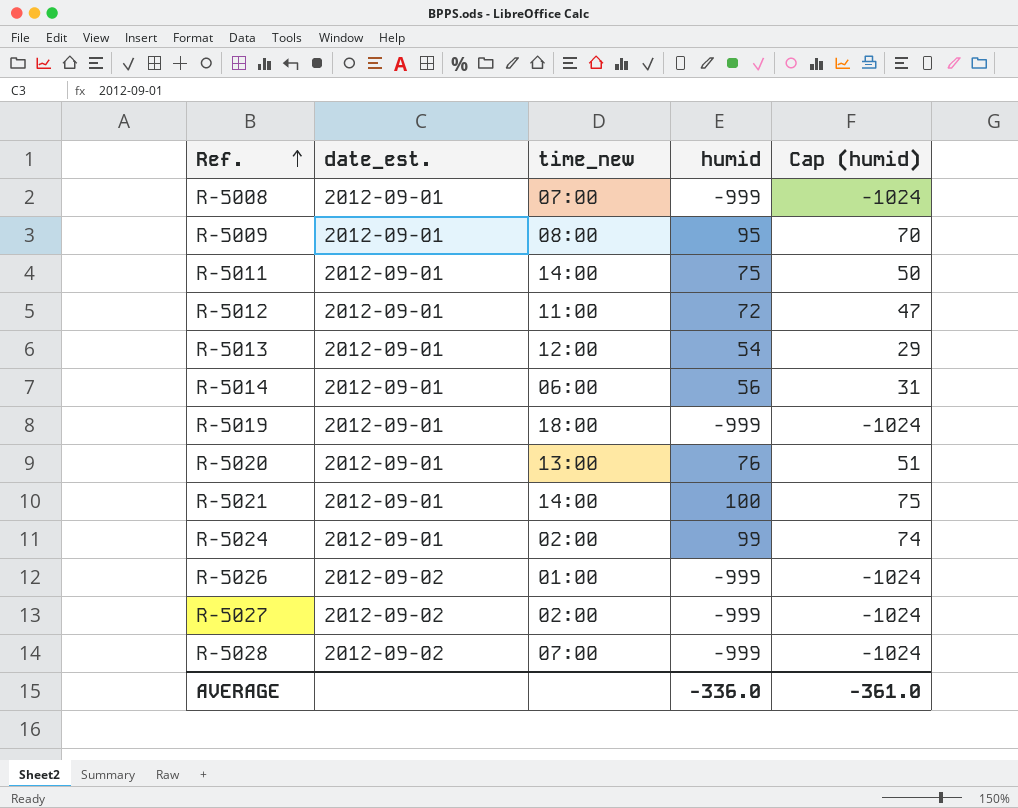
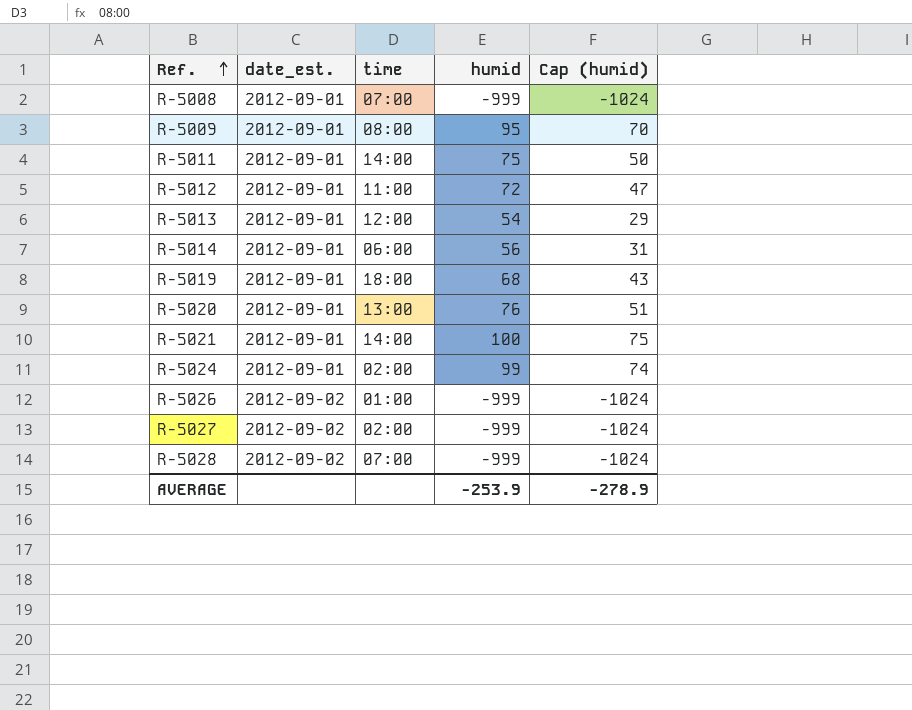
column name: time_new -> time
R-5019 | humid: -999 -> 68
R-5019 | Cap (humid): -1024 -> 43
AVERAGE | humid: -336.0 -> -253.9
AVERAGE | Cap (humid): -361.0 -> -278.9

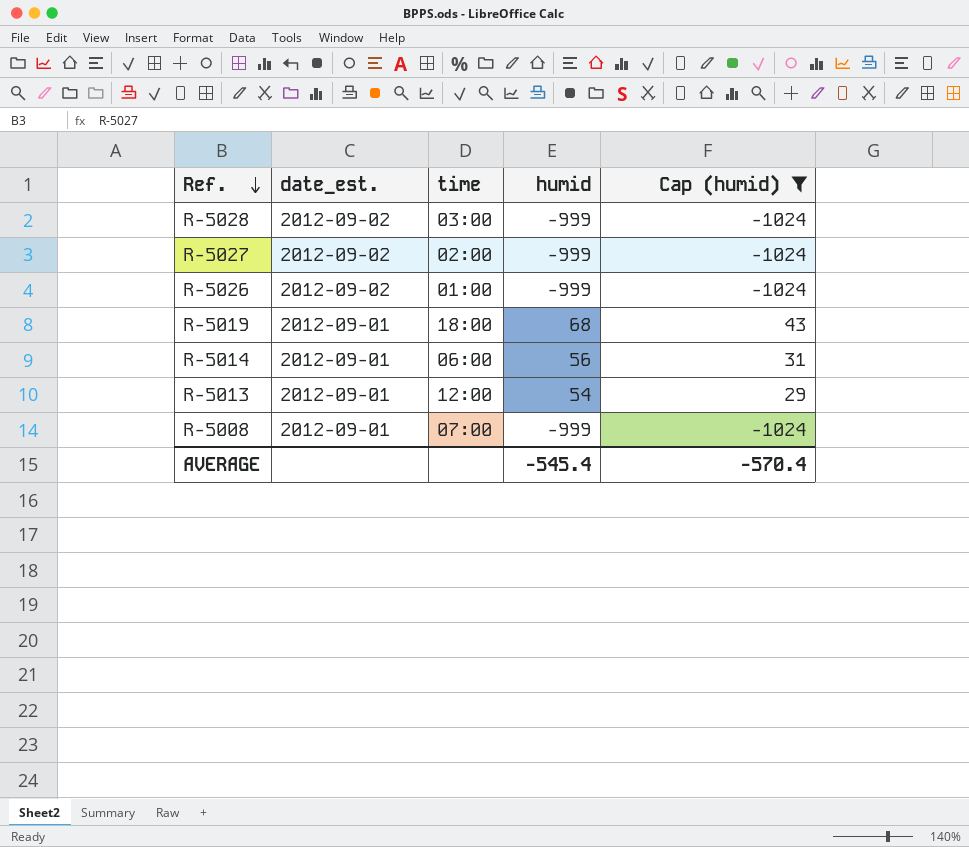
filter: none -> Cap (humid) <= 43
row order: Ref. ascending -> Ref. descending
R-5028 | time: 07:00 -> 03:00
AVERAGE | humid: -253.9 -> -545.4
AVERAGE | Cap (humid): -278.9 -> -570.4

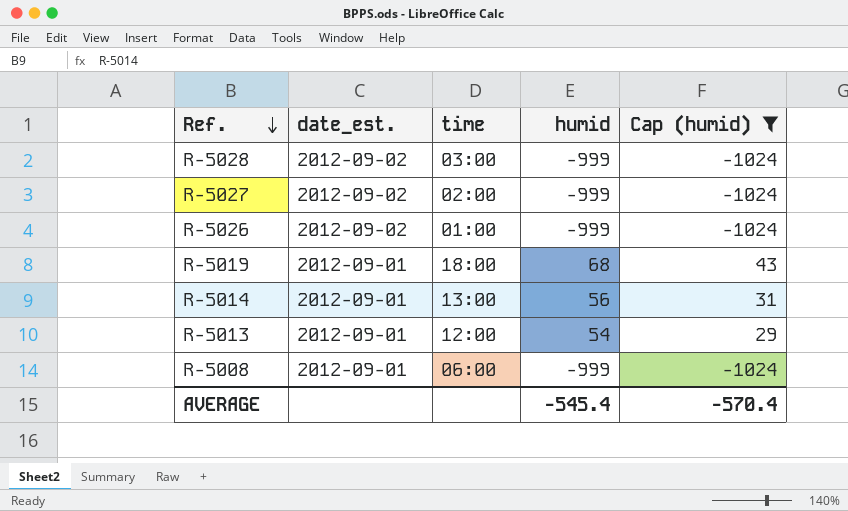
R-5014 | time: 06:00 -> 13:00
R-5008 | time: 07:00 -> 06:00

